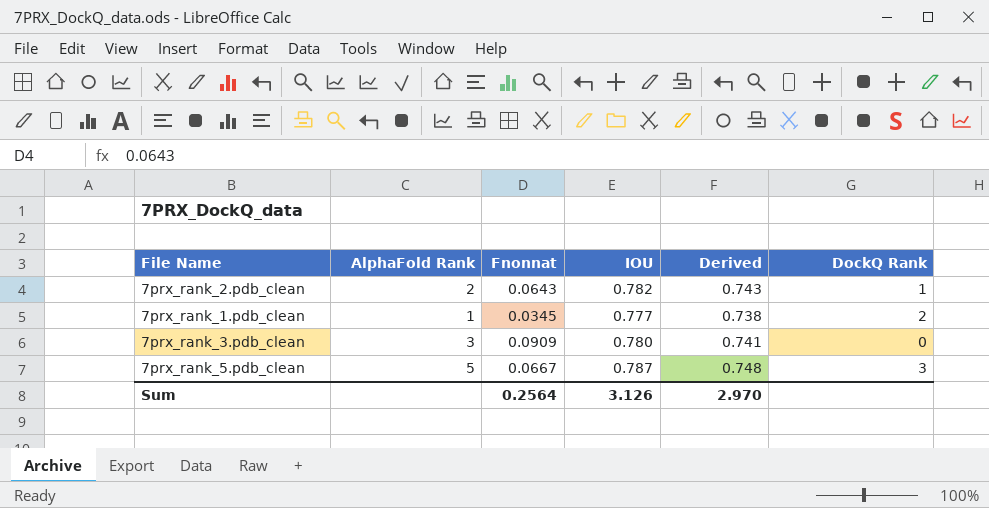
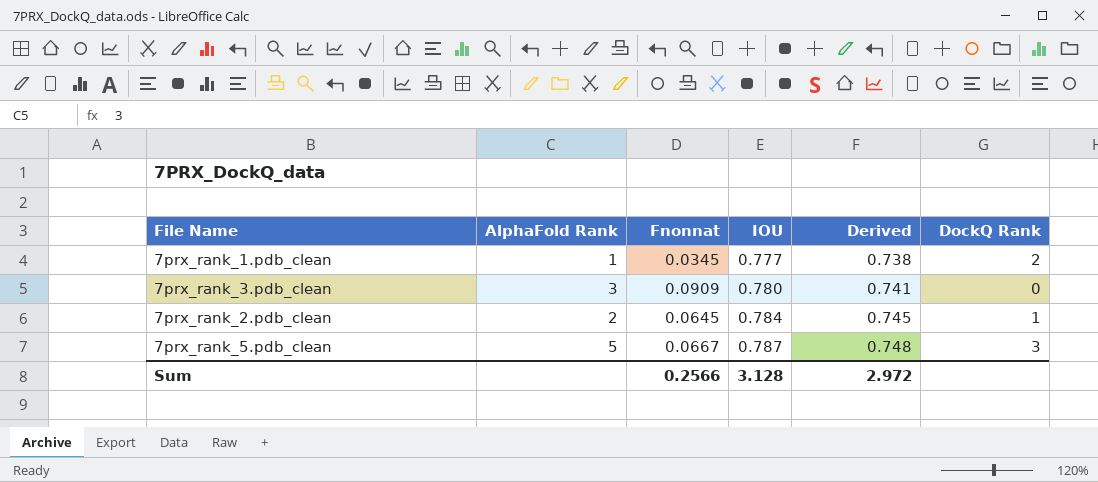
row order: none -> IOU ascending
7prx_rank_2.pdb_clean | Fnonnat: 0.0643 -> 0.0645
7prx_rank_2.pdb_clean | IOU: 0.782 -> 0.784
7prx_rank_2.pdb_clean | Derived: 0.743 -> 0.745
Sum | Fnonnat: 0.2564 -> 0.2566
Sum | IOU: 3.126 -> 3.128
Sum | Derived: 2.970 -> 2.972

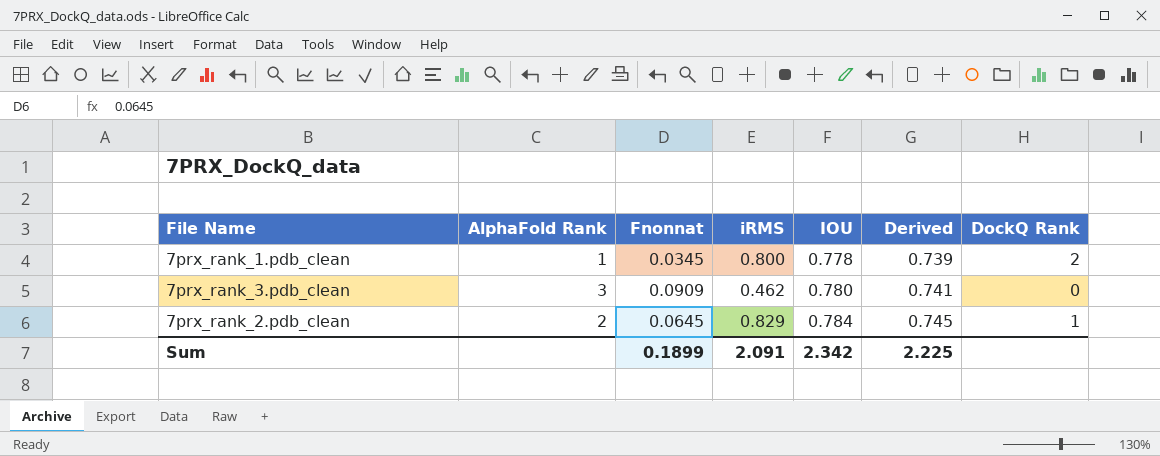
column iRMS | position: none -> 4
row 7prx_rank_5.pdb_clean: 5 | 0.0667 | 0.787 | 0.748 | 3 -> none
7prx_rank_1.pdb_clean | IOU: 0.777 -> 0.778
7prx_rank_1.pdb_clean | Derived: 0.738 -> 0.739
Sum | Fnonnat: 0.2566 -> 0.1899
Sum | IOU: 3.128 -> 2.342
Sum | Derived: 2.972 -> 2.225

